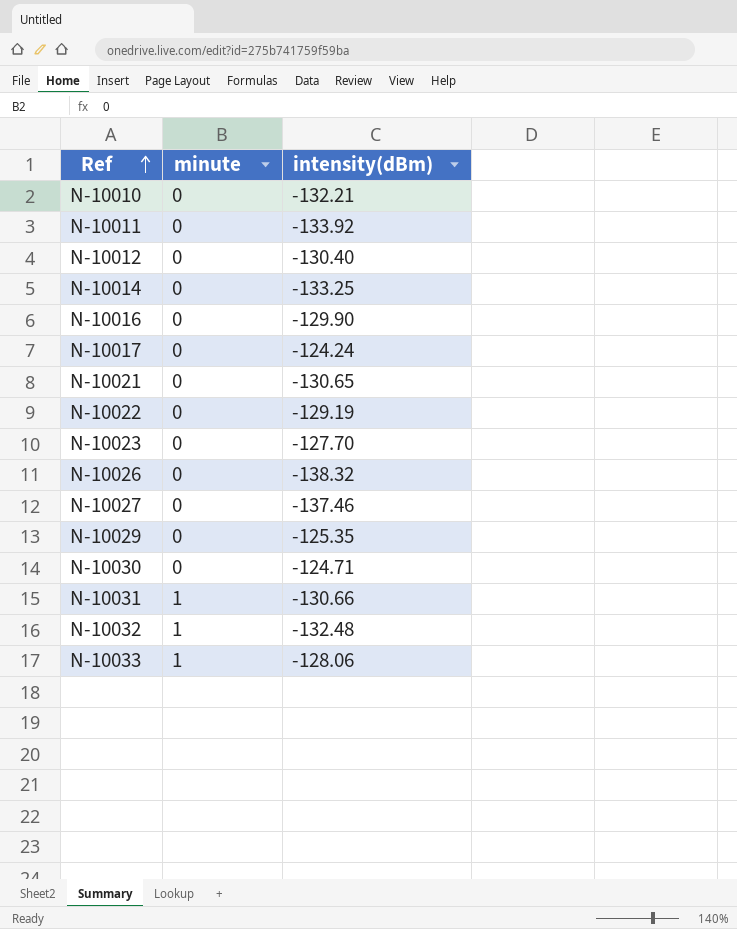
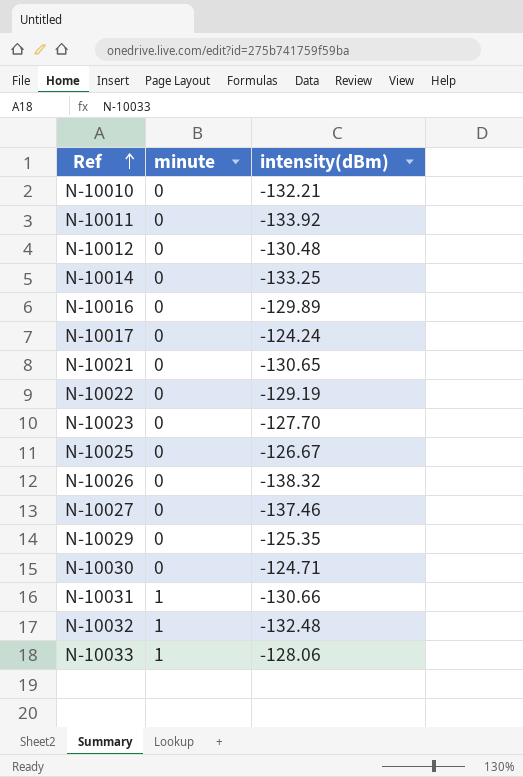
N-10012 | intensity(dBm): -130.40 -> -130.48
N-10016 | intensity(dBm): -129.90 -> -129.89
row N-10025: none -> 0 | -126.67

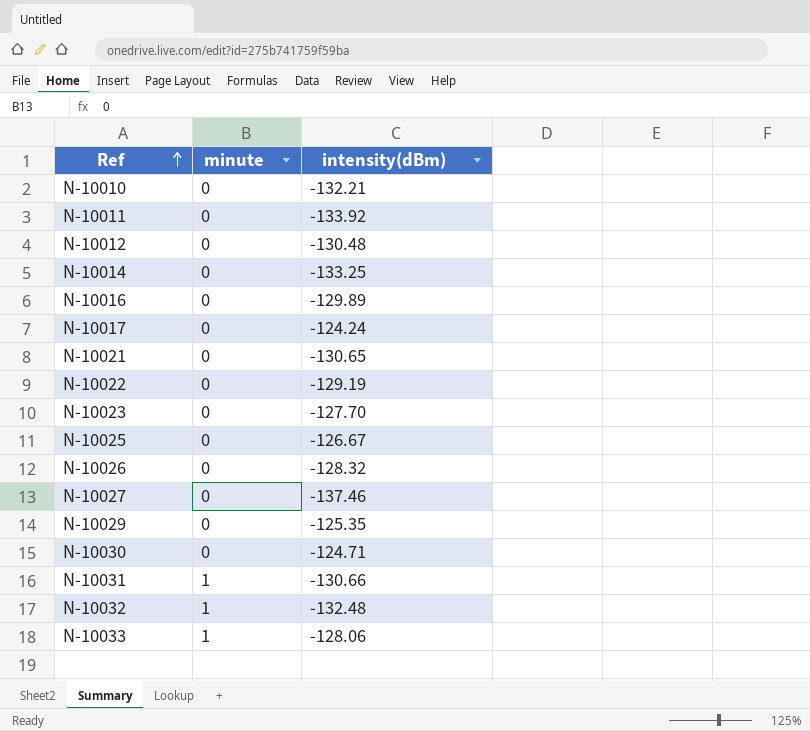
N-10026 | intensity(dBm): -138.32 -> -128.32

